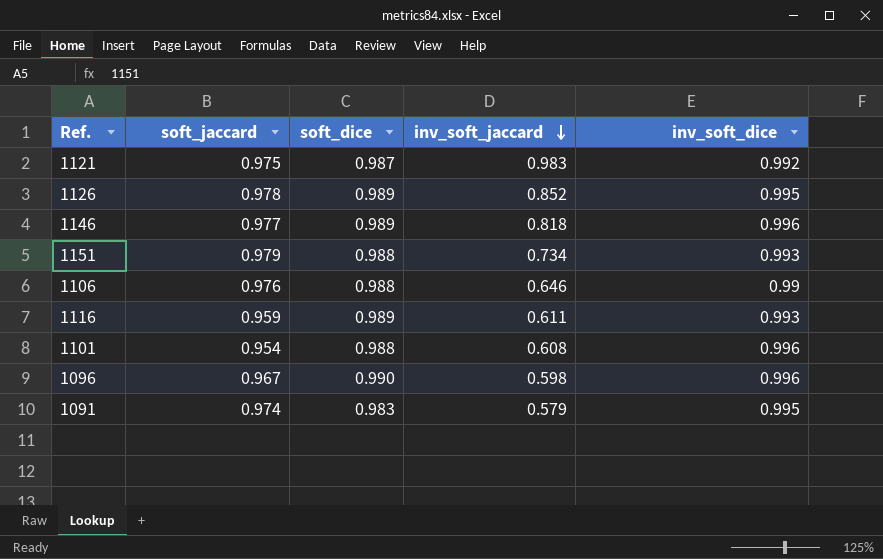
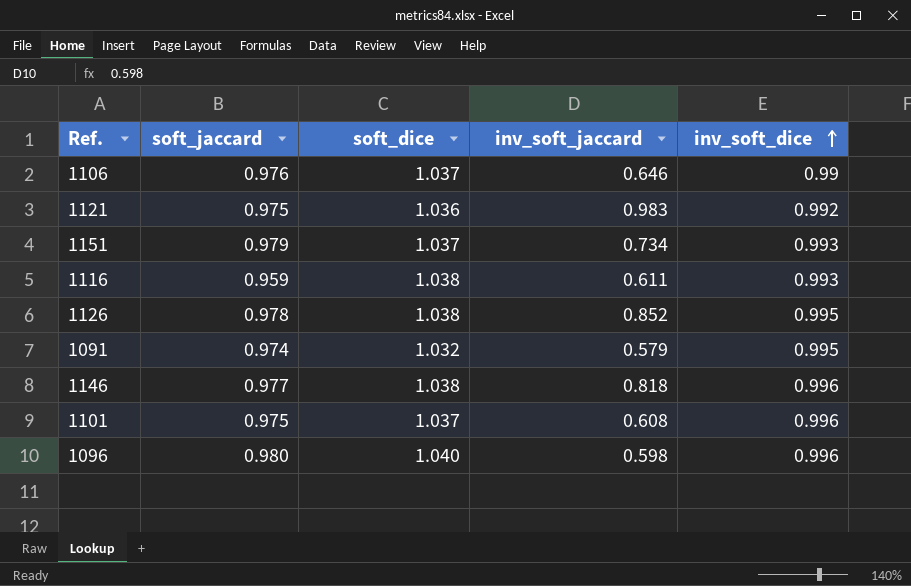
row order: inv_soft_jaccard descending -> inv_soft_dice ascending
1106 | soft_dice: 0.988 -> 1.037
1121 | soft_dice: 0.987 -> 1.036
1151 | soft_dice: 0.988 -> 1.037
1116 | soft_dice: 0.989 -> 1.038
1126 | soft_dice: 0.989 -> 1.038
1091 | soft_dice: 0.983 -> 1.032
1146 | soft_dice: 0.989 -> 1.038
1101 | soft_jaccard: 0.954 -> 0.975
1101 | soft_dice: 0.988 -> 1.037
1096 | soft_jaccard: 0.967 -> 0.980
1096 | soft_dice: 0.990 -> 1.040

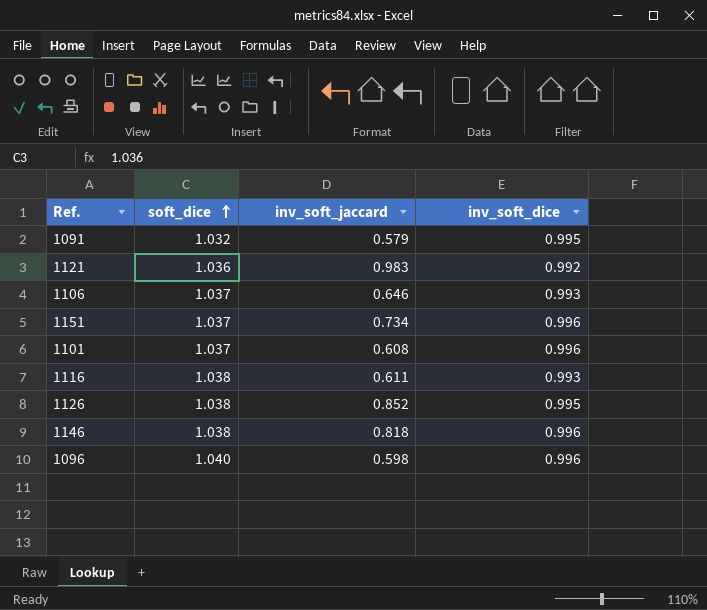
row order: inv_soft_dice ascending -> soft_dice ascending
column soft_jaccard | position: 2 -> none
1106 | inv_soft_dice: 0.99 -> 0.993
1151 | inv_soft_dice: 0.993 -> 0.996

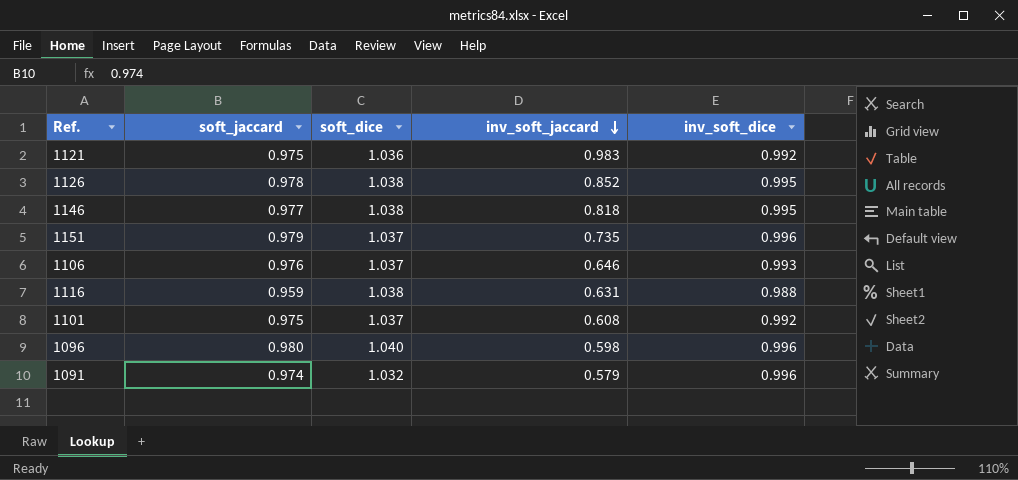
row order: soft_dice ascending -> inv_soft_jaccard descending
column soft_jaccard | position: none -> 2
1146 | inv_soft_dice: 0.996 -> 0.995
1151 | inv_soft_jaccard: 0.734 -> 0.735
1116 | inv_soft_jaccard: 0.611 -> 0.631
1116 | inv_soft_dice: 0.993 -> 0.988
1101 | inv_soft_dice: 0.996 -> 0.992
1091 | inv_soft_dice: 0.995 -> 0.996

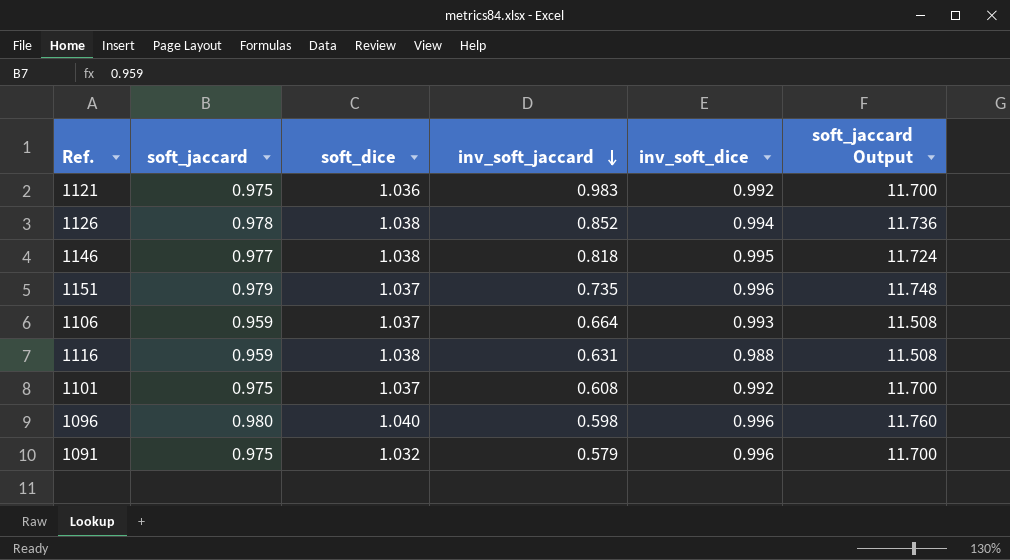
column soft_jaccard Output | formula: none -> [soft_jaccard] * 12
1126 | inv_soft_dice: 0.995 -> 0.994
1106 | soft_jaccard: 0.976 -> 0.959
1106 | inv_soft_jaccard: 0.646 -> 0.664
1091 | soft_jaccard: 0.974 -> 0.975

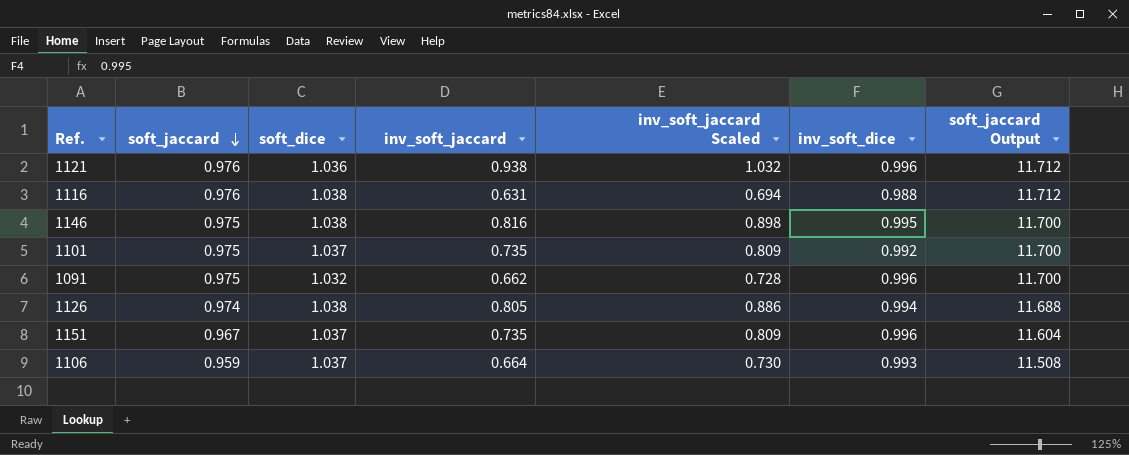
row order: inv_soft_jaccard descending -> soft_jaccard descending
column inv_soft_jaccard Scaled | formula: none -> [inv_soft_jaccard] * 1.1
row 1096: 0.980 | 1.040 | 0.598 | 0.996 | 11.760 -> none
1121 | soft_jaccard: 0.975 -> 0.976
1121 | inv_soft_jaccard: 0.983 -> 0.938
1121 | inv_soft_dice: 0.992 -> 0.996
1121 | soft_jaccard Output: 11.700 -> 11.712
1116 | soft_jaccard: 0.959 -> 0.976
1116 | soft_jaccard Output: 11.508 -> 11.712
1146 | soft_jaccard: 0.977 -> 0.975
1146 | inv_soft_jaccard: 0.818 -> 0.816
1146 | soft_jaccard Output: 11.724 -> 11.700
1101 | inv_soft_jaccard: 0.608 -> 0.735
1091 | inv_soft_jaccard: 0.579 -> 0.662
1126 | soft_jaccard: 0.978 -> 0.974
1126 | inv_soft_jaccard: 0.852 -> 0.805
1126 | soft_jaccard Output: 11.736 -> 11.688
1151 | soft_jaccard: 0.979 -> 0.967
1151 | soft_jaccard Output: 11.748 -> 11.604

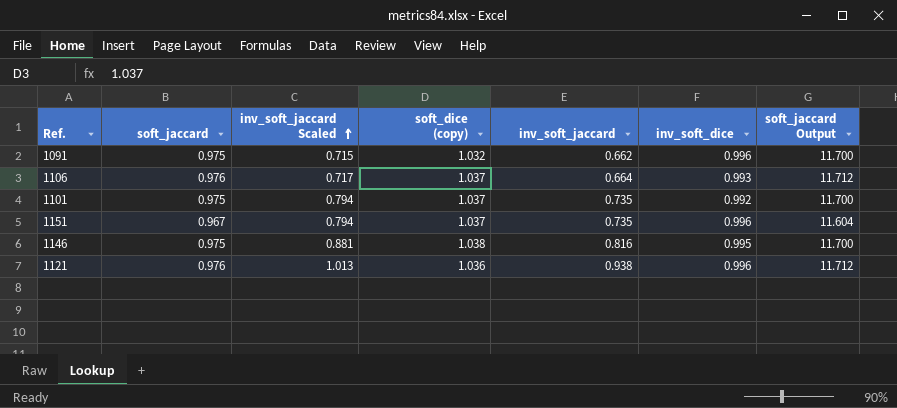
row order: soft_jaccard descending -> inv_soft_jaccard Scaled ascending
column inv_soft_jaccard Scaled | formula: [inv_soft_jaccard] * 1.1 -> [inv_soft_jaccard] * 1.08
column inv_soft_jaccard Scaled | position: 5 -> 3
column name: soft_dice -> soft_dice (copy)
row 1116: 0.976 | 1.038 | 0.631 | 0.694 | 0.988 | 11.712 -> none
row 1126: 0.974 | 1.038 | 0.805 | 0.886 | 0.994 | 11.688 -> none
1106 | soft_jaccard: 0.959 -> 0.976
1106 | soft_jaccard Output: 11.508 -> 11.712

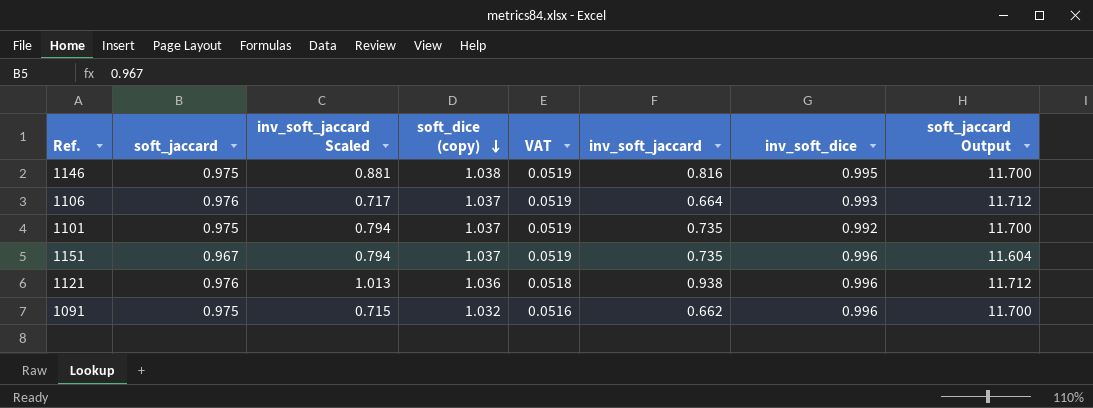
row order: inv_soft_jaccard Scaled ascending -> soft_dice (copy) descending
column VAT | formula: none -> [soft_dice (copy)] * 0.05

